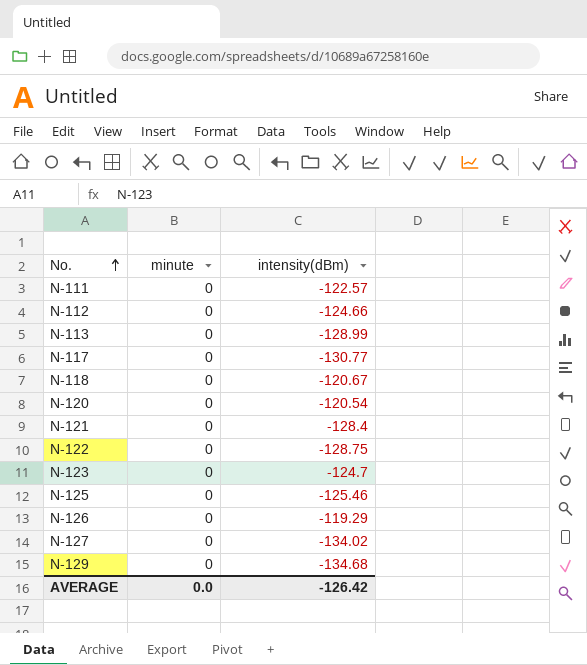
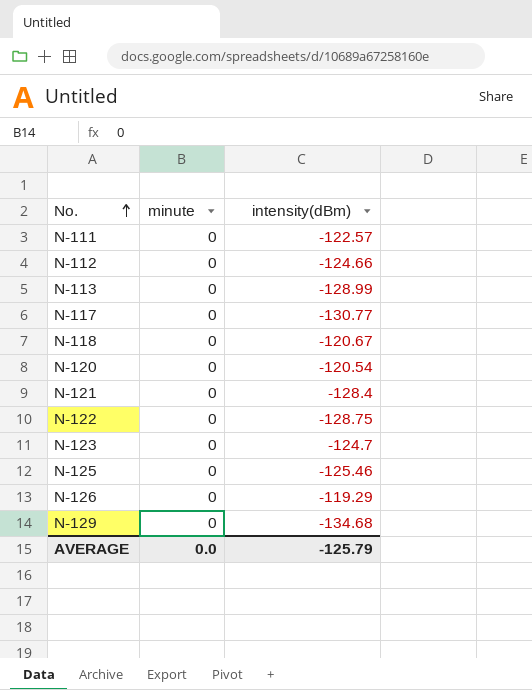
row N-127: 0 | -134.02 -> none
AVERAGE | intensity(dBm): -126.42 -> -125.79

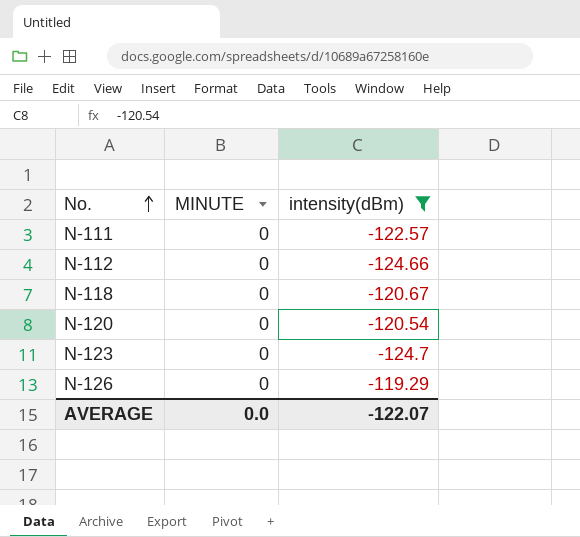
filter: none -> intensity(dBm) >= -124.7
column name: minute -> MINUTE
AVERAGE | intensity(dBm): -125.79 -> -122.07

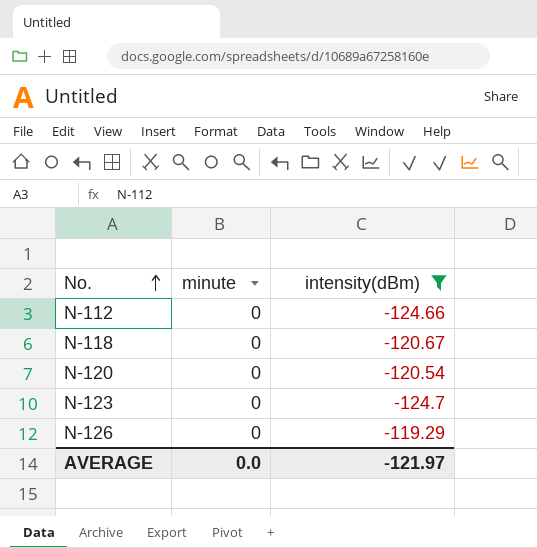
column name: MINUTE -> minute
row N-111: 0 | -122.57 -> none
AVERAGE | intensity(dBm): -122.07 -> -121.97

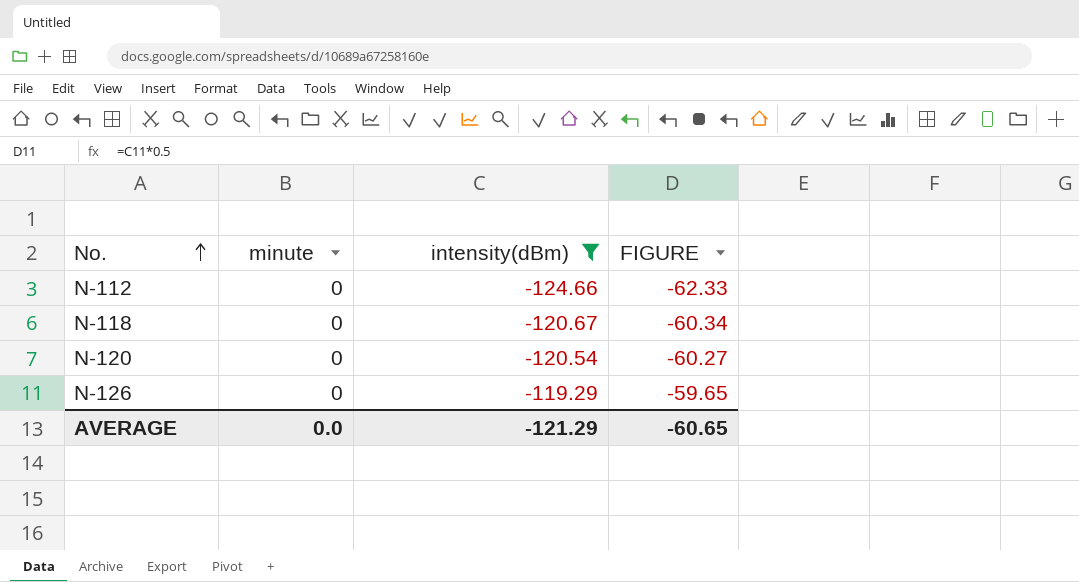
column FIGURE | formula: none -> [intensity(dBm)] * 0.5
row N-123: 0 | -124.7 -> none
AVERAGE | intensity(dBm): -121.97 -> -121.29

